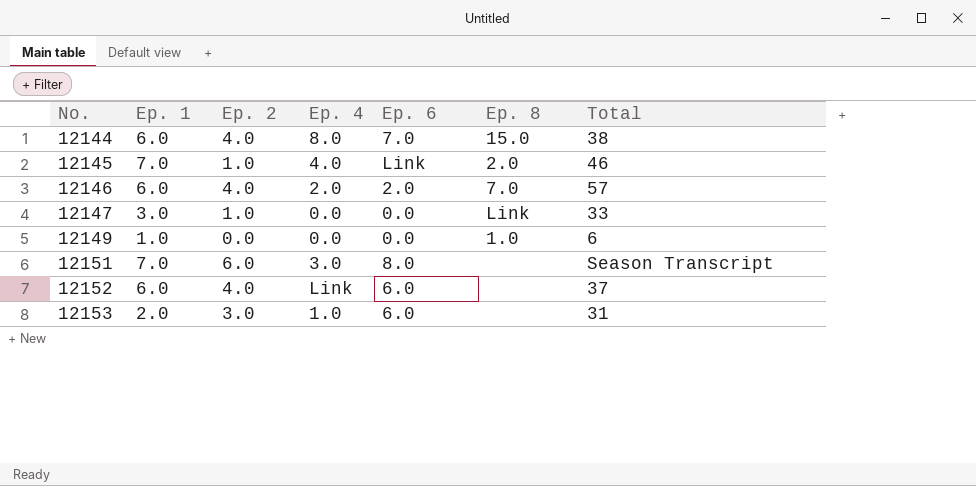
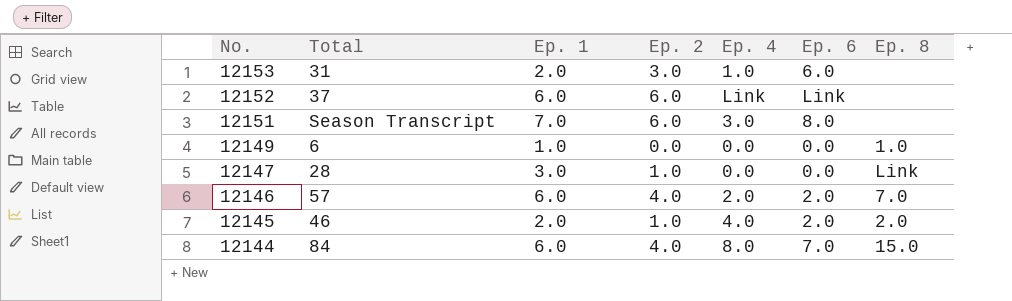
row order: No. ascending -> No. descending
column Total | position: 7 -> 2
12152 | Ep. 2: 4.0 -> 6.0
12152 | Ep. 6: 6.0 -> Link
12147 | Total: 33 -> 28
12145 | Ep. 1: 7.0 -> 2.0
12145 | Ep. 6: Link -> 2.0
12144 | Total: 38 -> 84

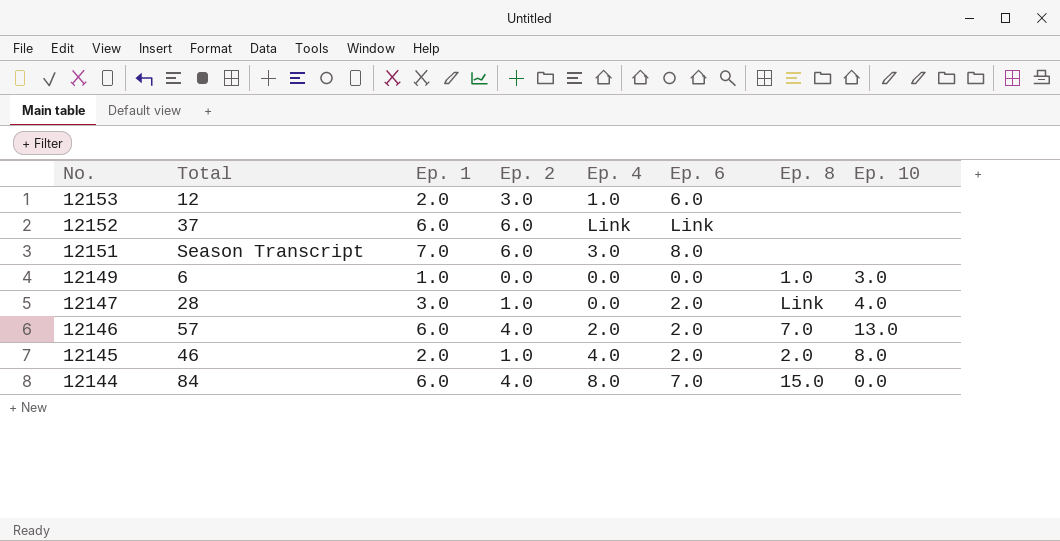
column Ep. 10 | position: none -> 8
12153 | Total: 31 -> 12
12147 | Ep. 6: 0.0 -> 2.0

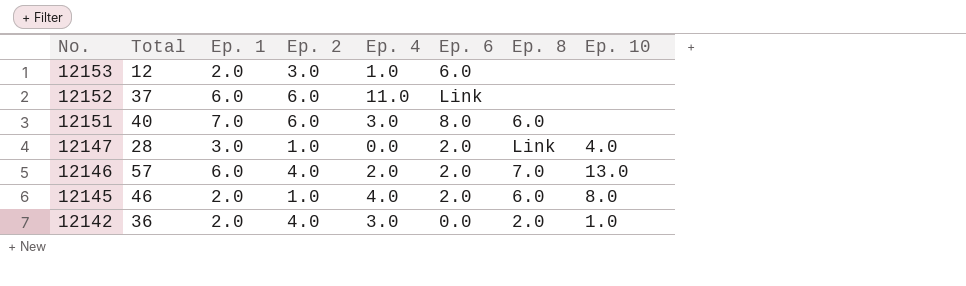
row 12149: 6 | 1.0 | 0.0 | 0.0 | 0.0 | 1.0 | 3.0 -> none
row 12144: 84 | 6.0 | 4.0 | 8.0 | 7.0 | 15.0 | 0.0 -> none
12152 | Ep. 4: Link -> 11.0
12151 | Total: Season Transcript -> 40
12151 | Ep. 8: none -> 6.0
12145 | Ep. 8: 2.0 -> 6.0
row 12142: none -> 36 | 2.0 | 4.0 | 3.0 | 0.0 | 2.0 | 1.0

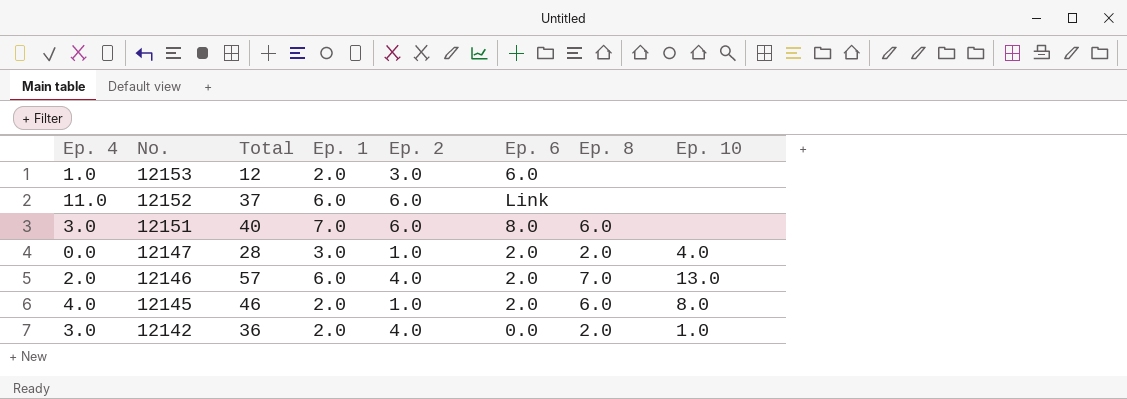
column Ep. 4 | position: 5 -> 1
12147 | Ep. 8: Link -> 2.0

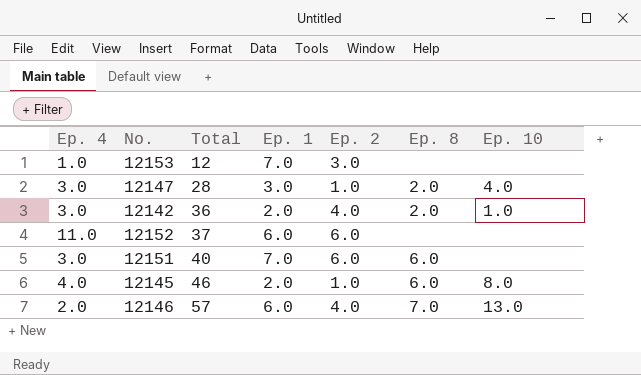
row order: No. descending -> Total ascending
column Ep. 6 | position: 6 -> none
12153 | Ep. 1: 2.0 -> 7.0
12147 | Ep. 4: 0.0 -> 3.0

